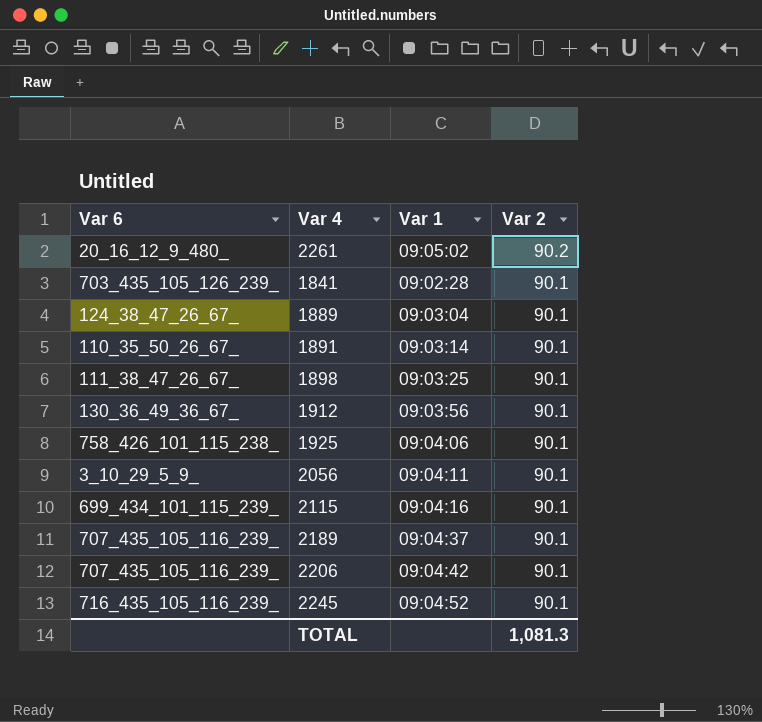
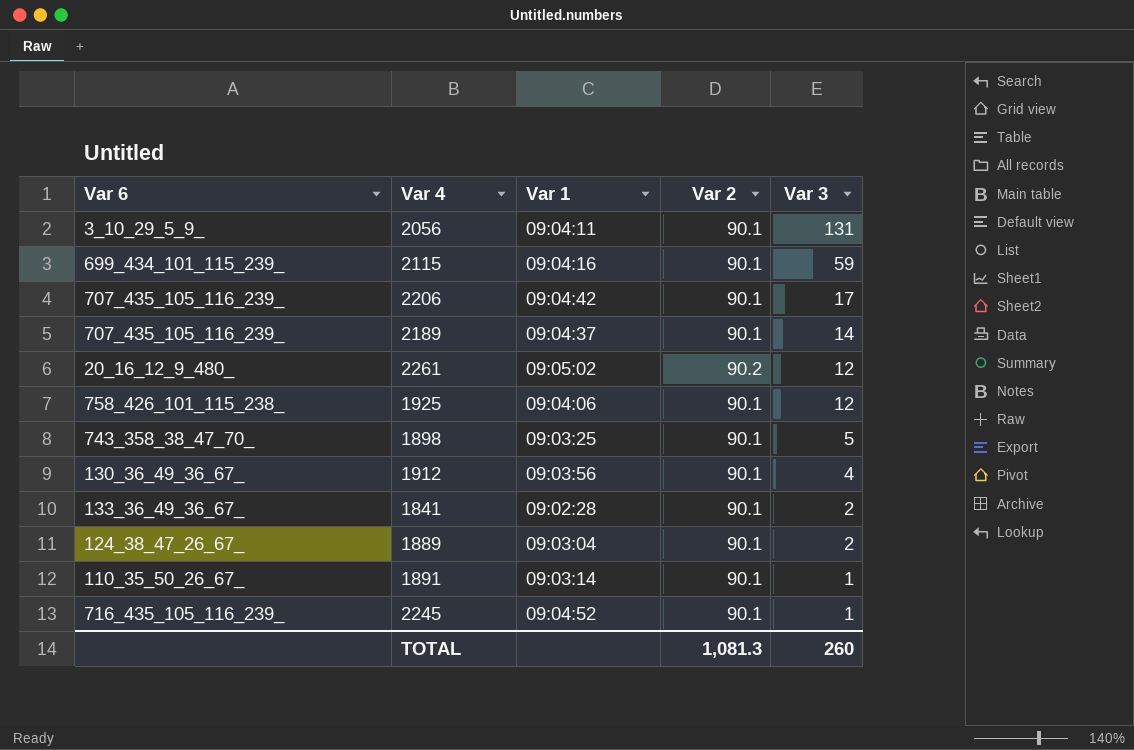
row order: Var 2 descending -> Var 3 descending
column Var 3 | position: none -> 5
1898 | Var 6: 111_38_47_26_67_ -> 743_358_38_47_70_
1841 | Var 6: 703_435_105_126_239_ -> 133_36_49_36_67_

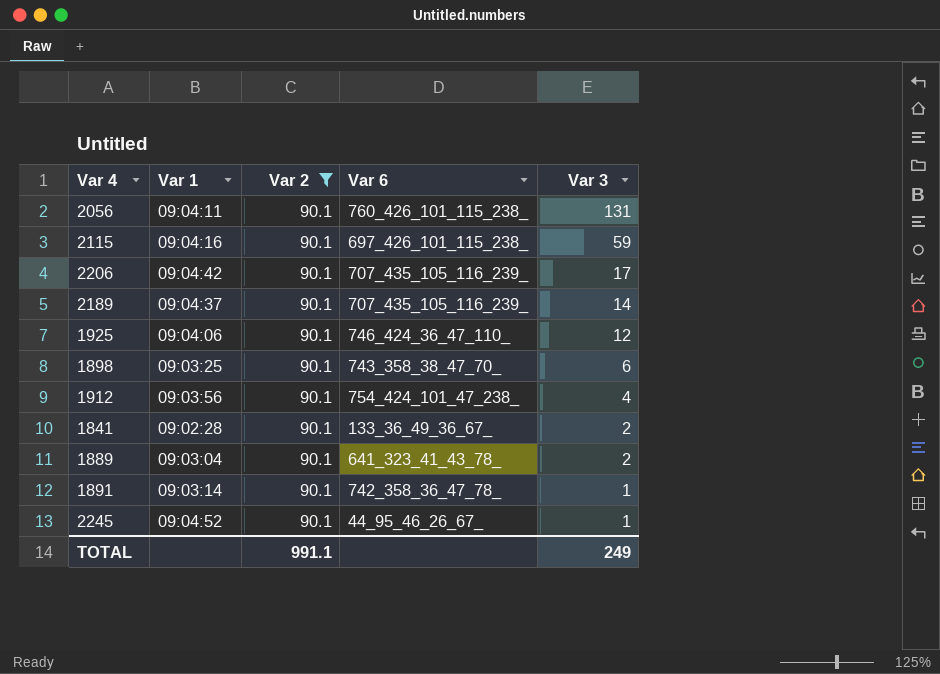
filter: none -> Var 2 = 90.1
column Var 6 | position: 1 -> 4
2056 | Var 6: 3_10_29_5_9_ -> 760_426_101_115_238_
2115 | Var 6: 699_434_101_115_239_ -> 697_426_101_115_238_
1925 | Var 6: 758_426_101_115_238_ -> 746_424_36_47_110_
1898 | Var 3: 5 -> 6
1912 | Var 6: 130_36_49_36_67_ -> 754_424_101_47_238_
1889 | Var 6: 124_38_47_26_67_ -> 641_323_41_43_78_
1891 | Var 6: 110_35_50_26_67_ -> 742_358_36_47_78_
2245 | Var 6: 716_435_105_116_239_ -> 44_95_46_26_67_
TOTAL | Var 2: 1,081.3 -> 991.1
TOTAL | Var 3: 260 -> 249

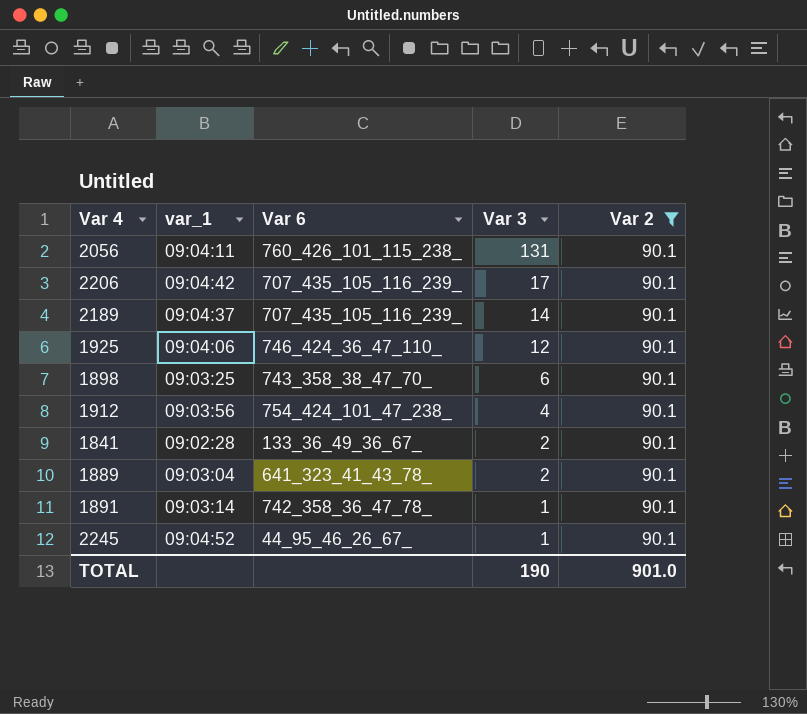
column name: Var 1 -> var_1
column Var 2 | position: 3 -> 5
row 2115: 09:04:16 | 90.1 | 697_426_101_115_238_ | 59 -> none
TOTAL | Var 3: 249 -> 190
TOTAL | Var 2: 991.1 -> 901.0

